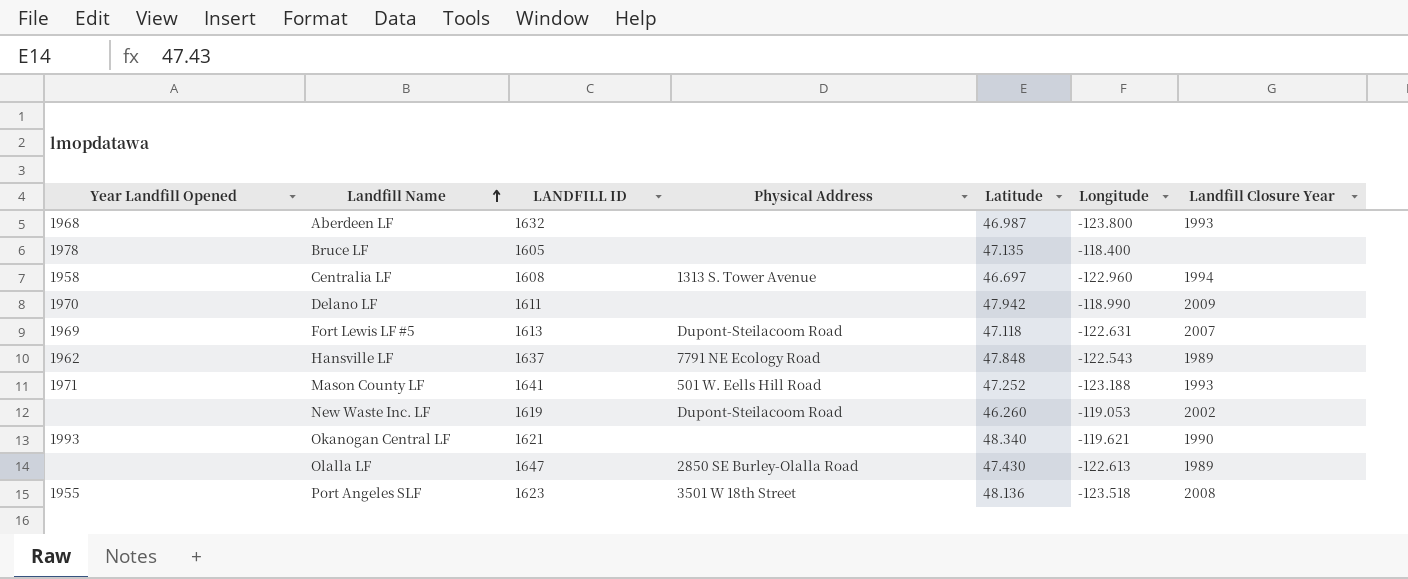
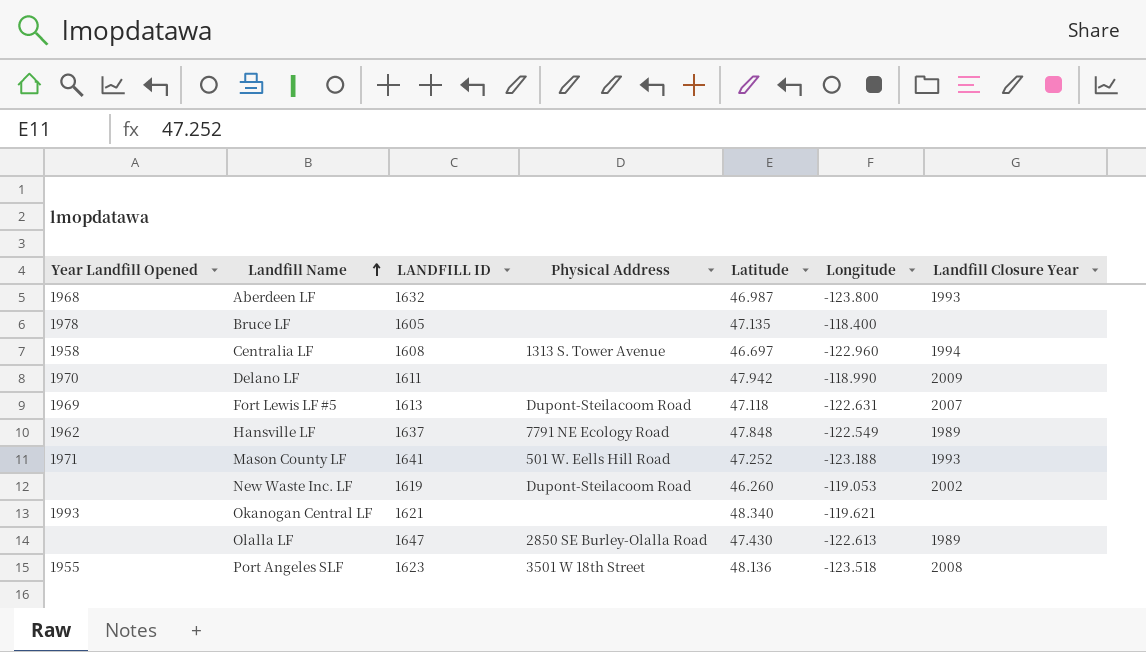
Hansville LF | Longitude: -122.543 -> -122.549
Okanogan Central LF | Landfill Closure Year: 1990 -> none

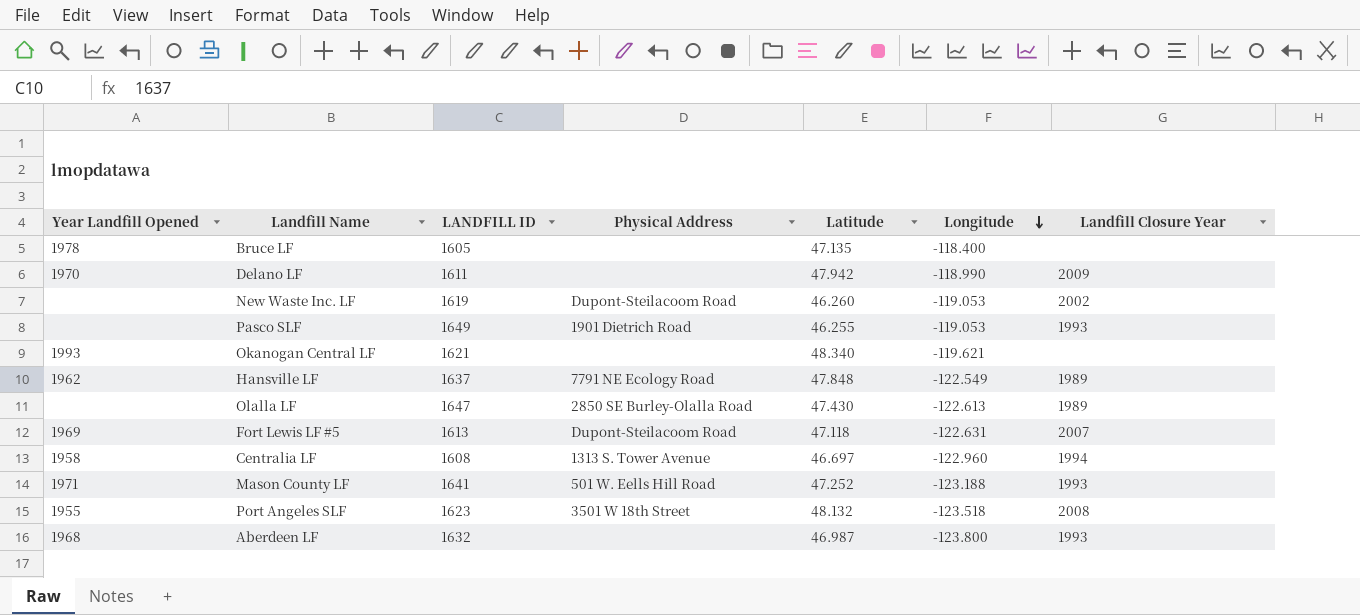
row order: Landfill Name ascending -> Longitude descending
row Pasco SLF: none -> none | 1649 | 1901 Dietrich Road | 46.255 | -119.053 | 1993
Port Angeles SLF | Latitude: 48.136 -> 48.132

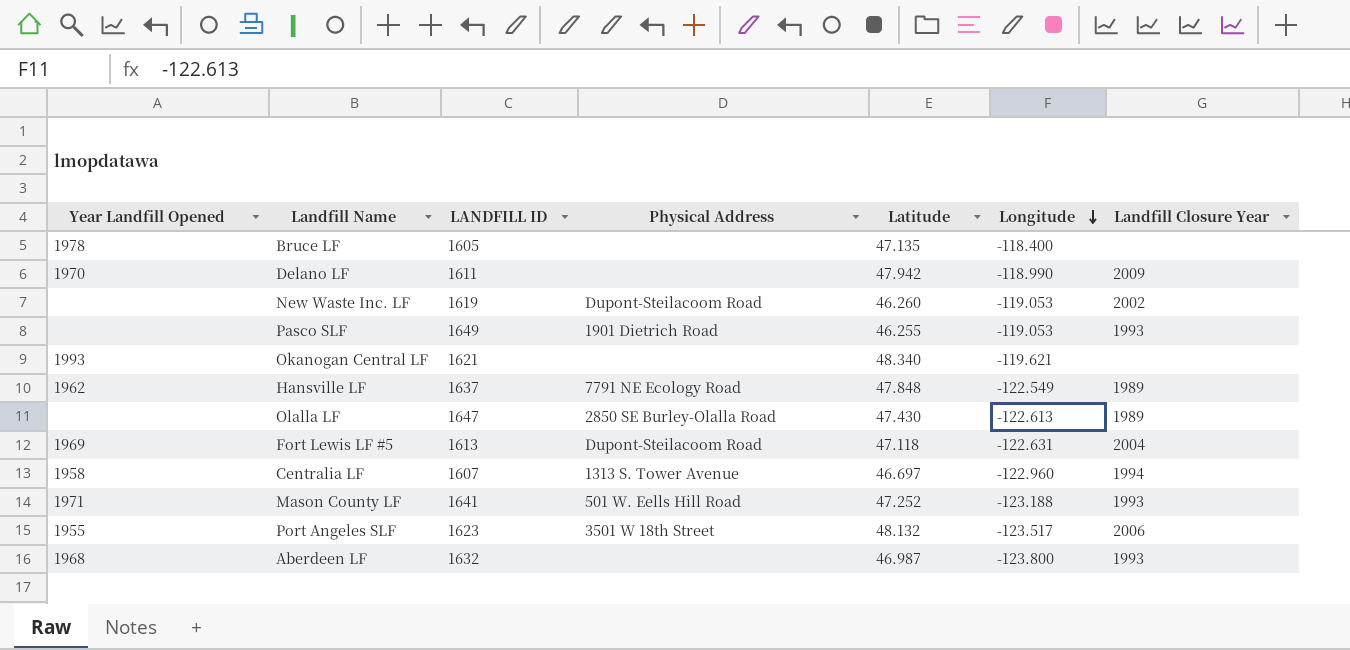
Fort Lewis LF #5 | Landfill Closure Year: 2007 -> 2004
Centralia LF | LANDFILL ID: 1608 -> 1607
Port Angeles SLF | Longitude: -123.518 -> -123.517
Port Angeles SLF | Landfill Closure Year: 2008 -> 2006

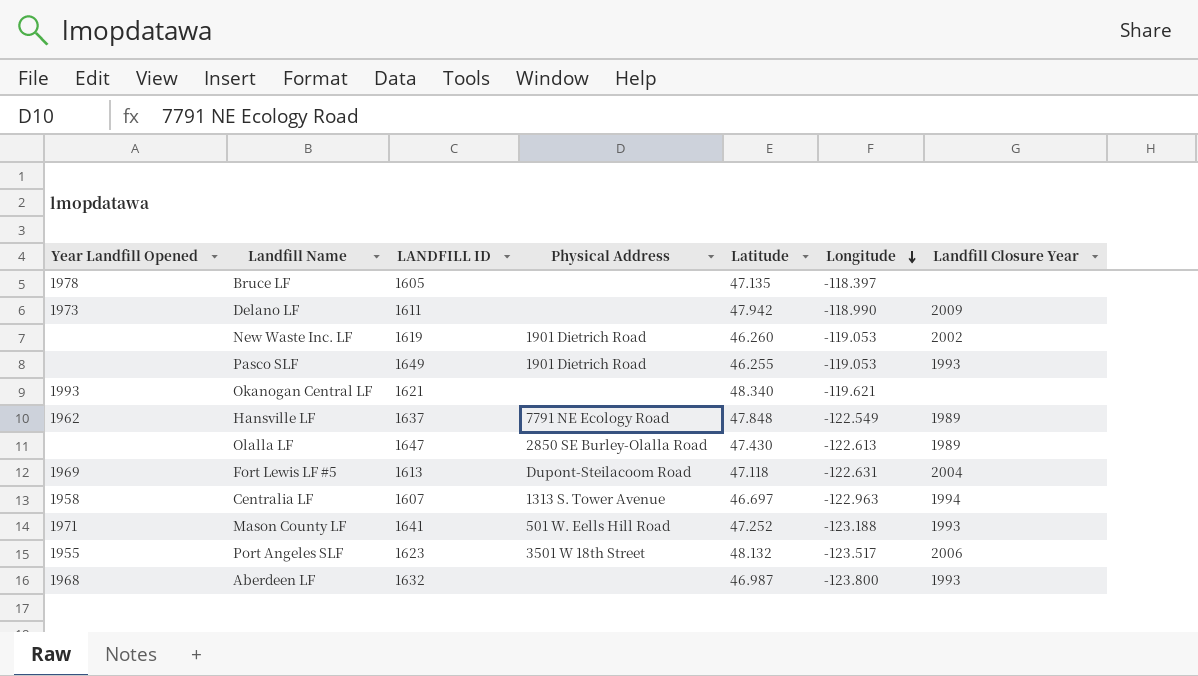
Bruce LF | Longitude: -118.400 -> -118.397
Delano LF | Year Landfill Opened: 1970 -> 1973
New Waste Inc. LF | Physical Address: Dupont-Steilacoom Road -> 1901 Dietrich Road
Centralia LF | Longitude: -122.960 -> -122.963

